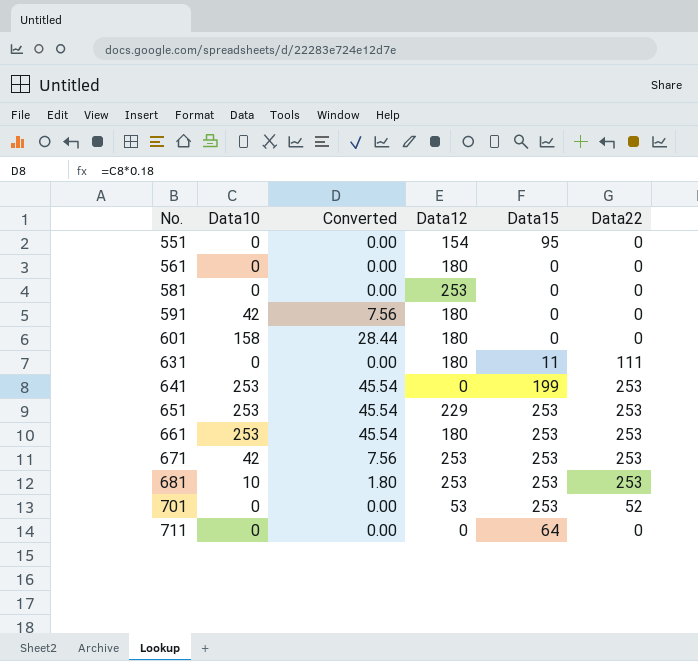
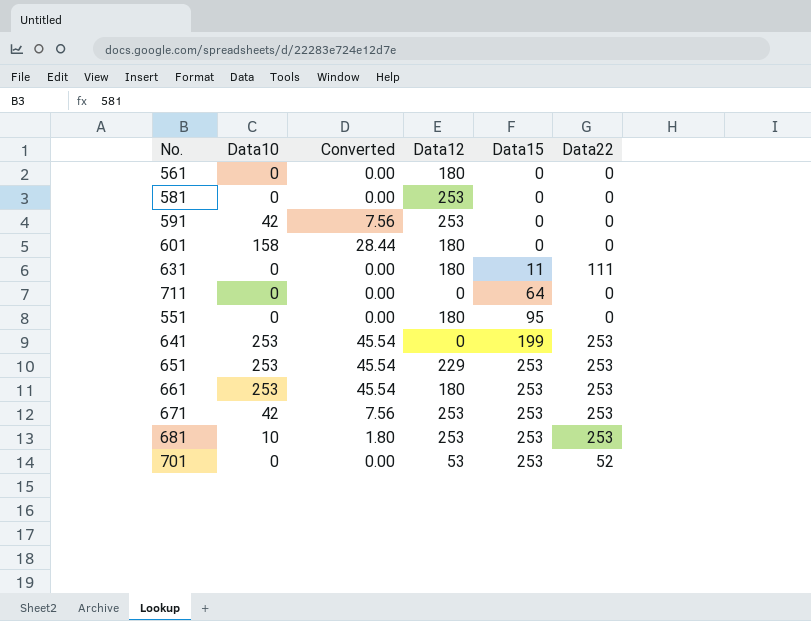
row order: No. ascending -> Data15 ascending
591 | Data12: 180 -> 253
551 | Data12: 154 -> 180

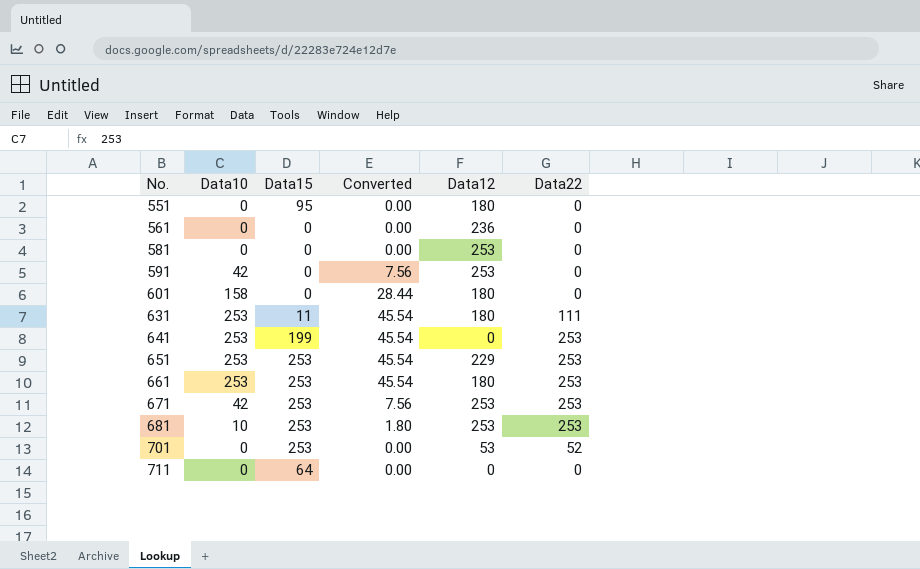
row order: Data15 ascending -> No. ascending
column Data15 | position: 5 -> 3
561 | Data12: 180 -> 236
631 | Data10: 0 -> 253
631 | Converted: 0.00 -> 45.54

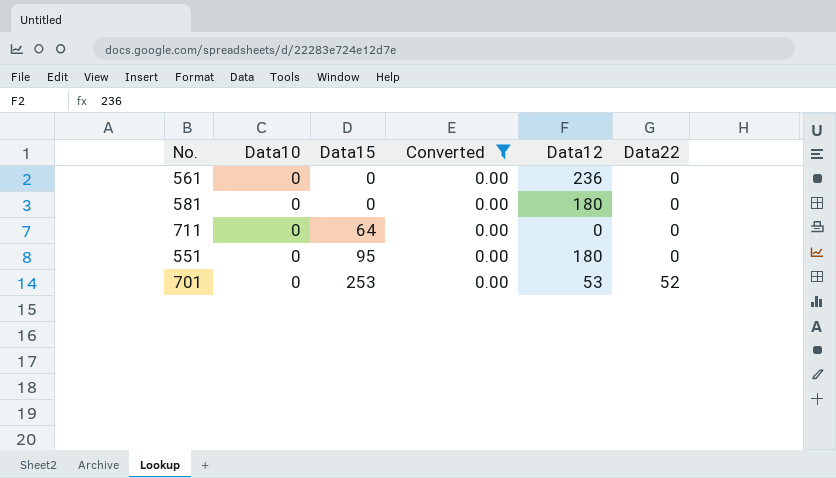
filter: none -> Converted = 0.00
row order: No. ascending -> Data15 ascending
581 | Data12: 253 -> 180

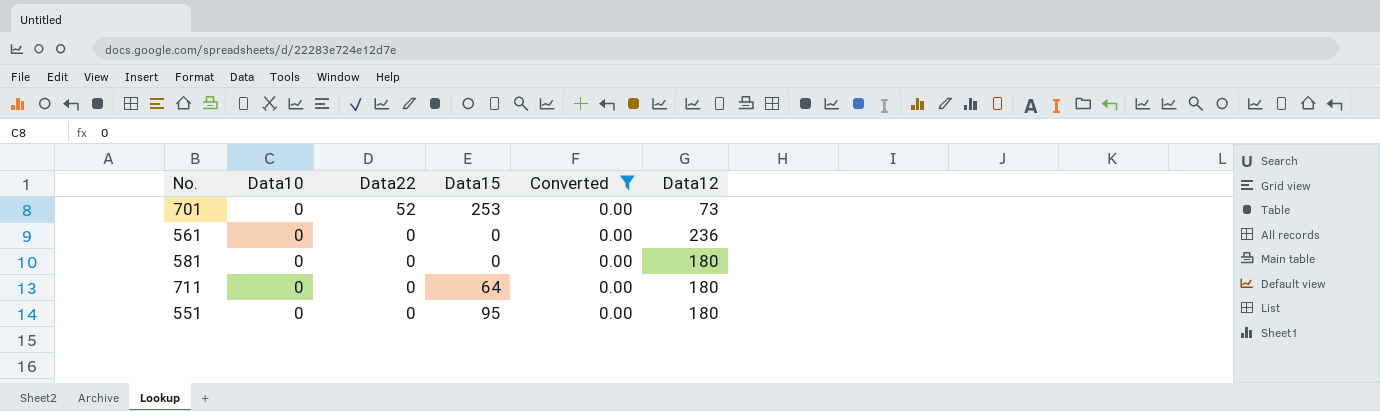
row order: Data15 ascending -> Data22 descending
column Data22 | position: 6 -> 3
701 | Data12: 53 -> 73
711 | Data12: 0 -> 180

